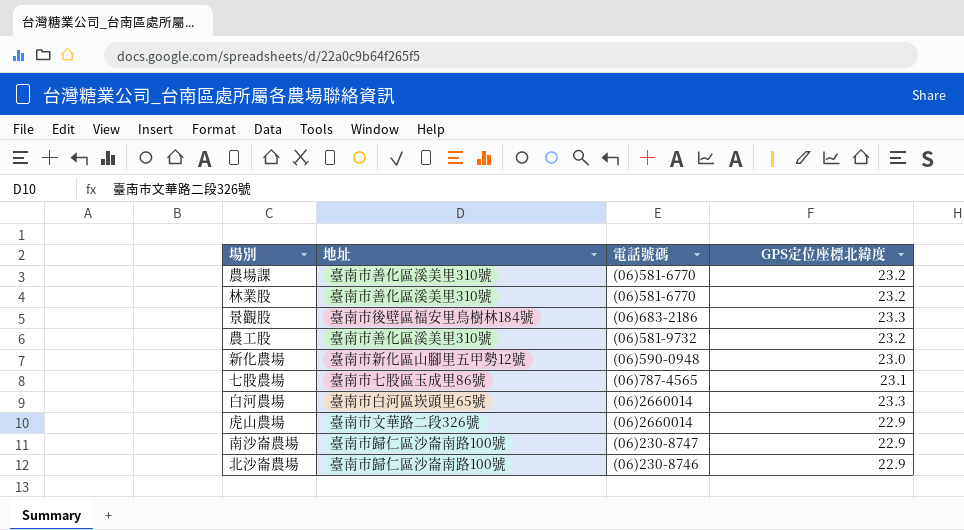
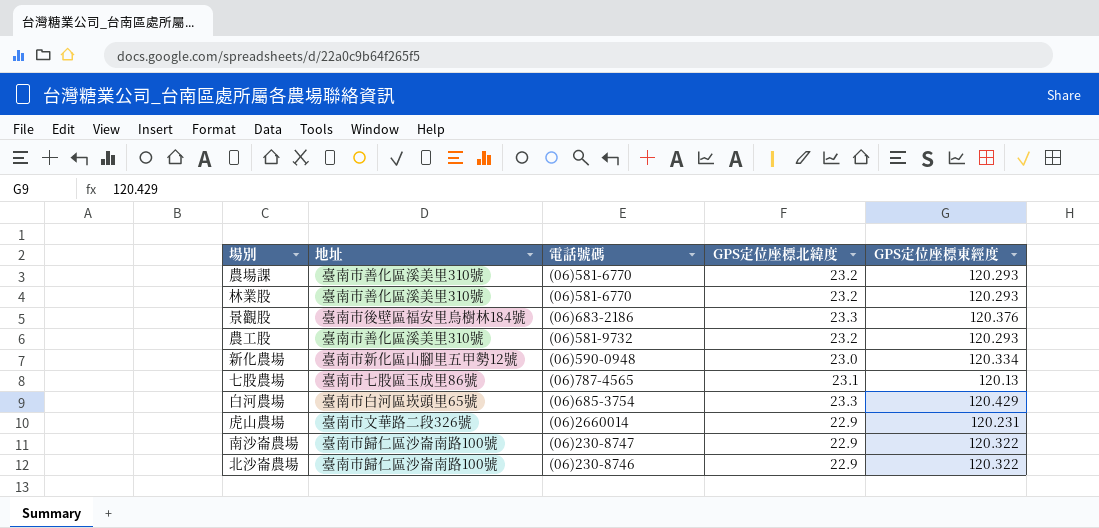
column GPS定位座標東經度 | position: none -> 5
白河農場 | 電話號碼: (06)2660014 -> (06)685-3754

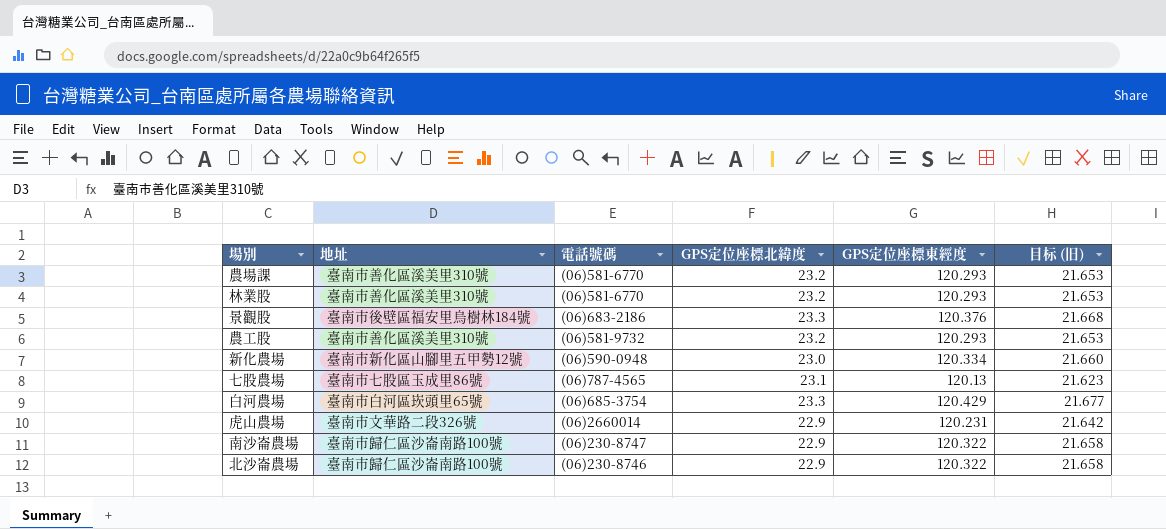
column 目标 (旧) | formula: none -> [GPS定位座標東經度] * 0.18

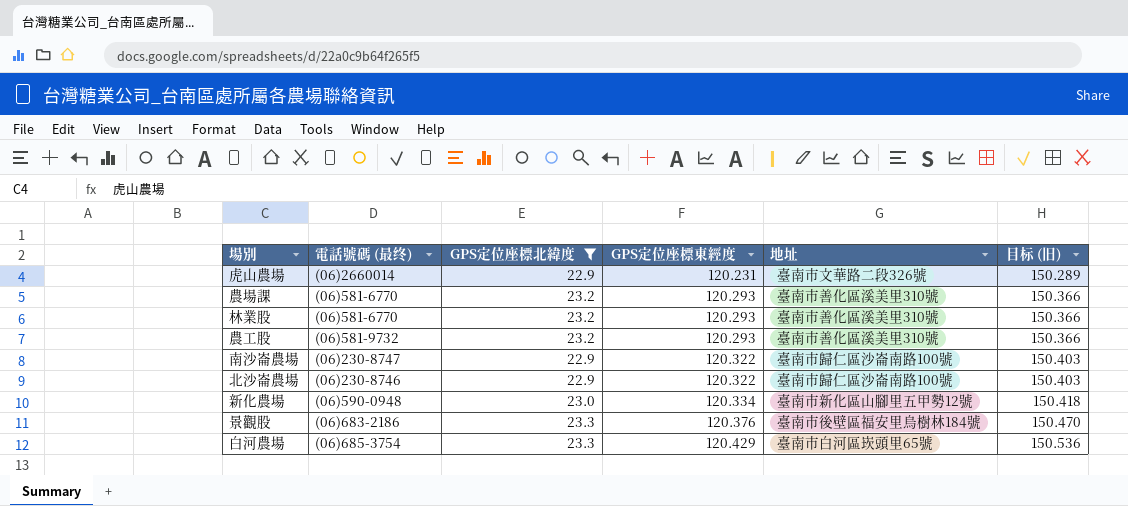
filter: none -> GPS定位座標北緯度 != 23.1
row order: none -> GPS定位座標東經度 ascending
column name: 電話號碼 -> 電話號碼 (最终)
column 地址 | position: 2 -> 5
column 目标 (旧) | formula: [GPS定位座標東經度] * 0.18 -> [GPS定位座標東經度] * 1.25

